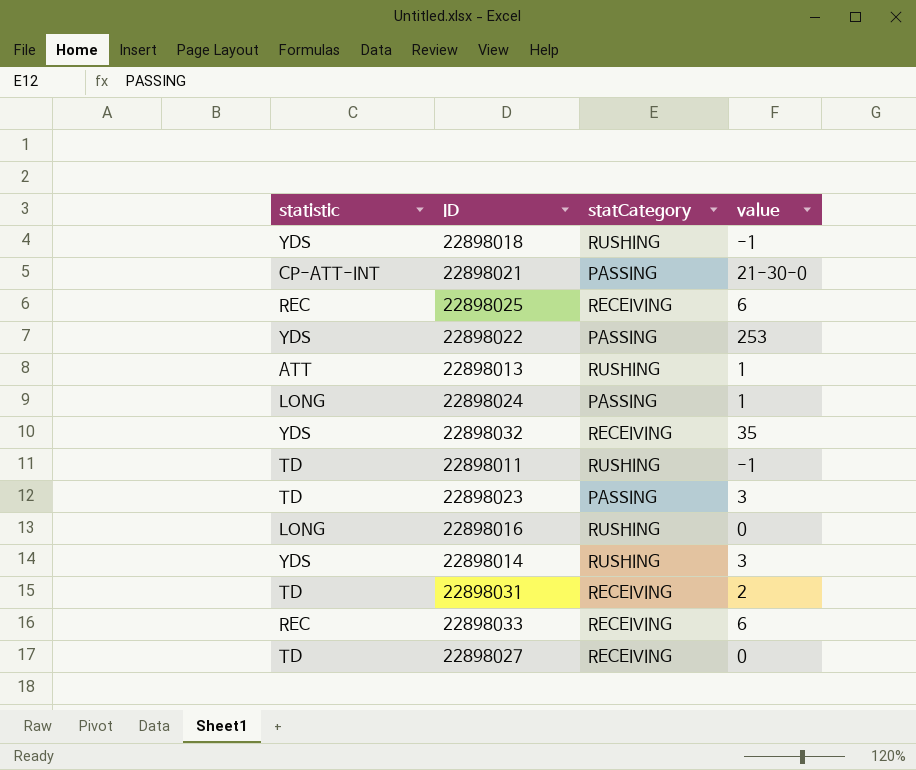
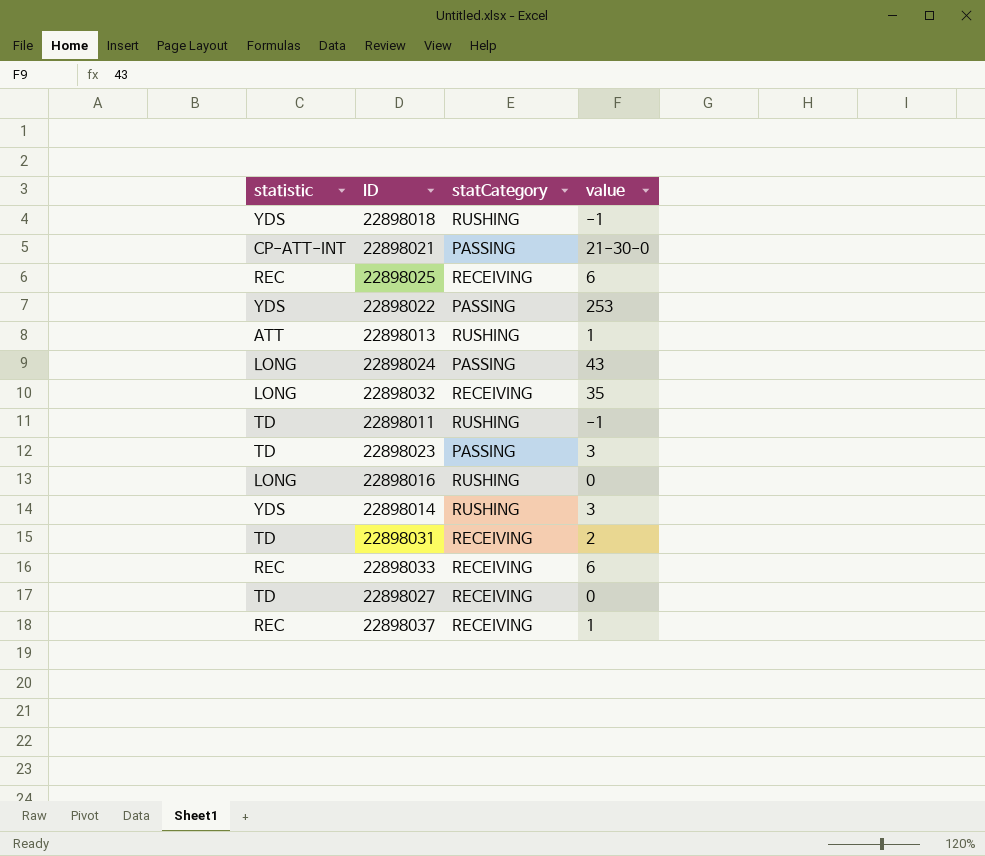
22898024 | value: 1 -> 43
22898032 | statistic: YDS -> LONG
row 22898037: none -> REC | RECEIVING | 1

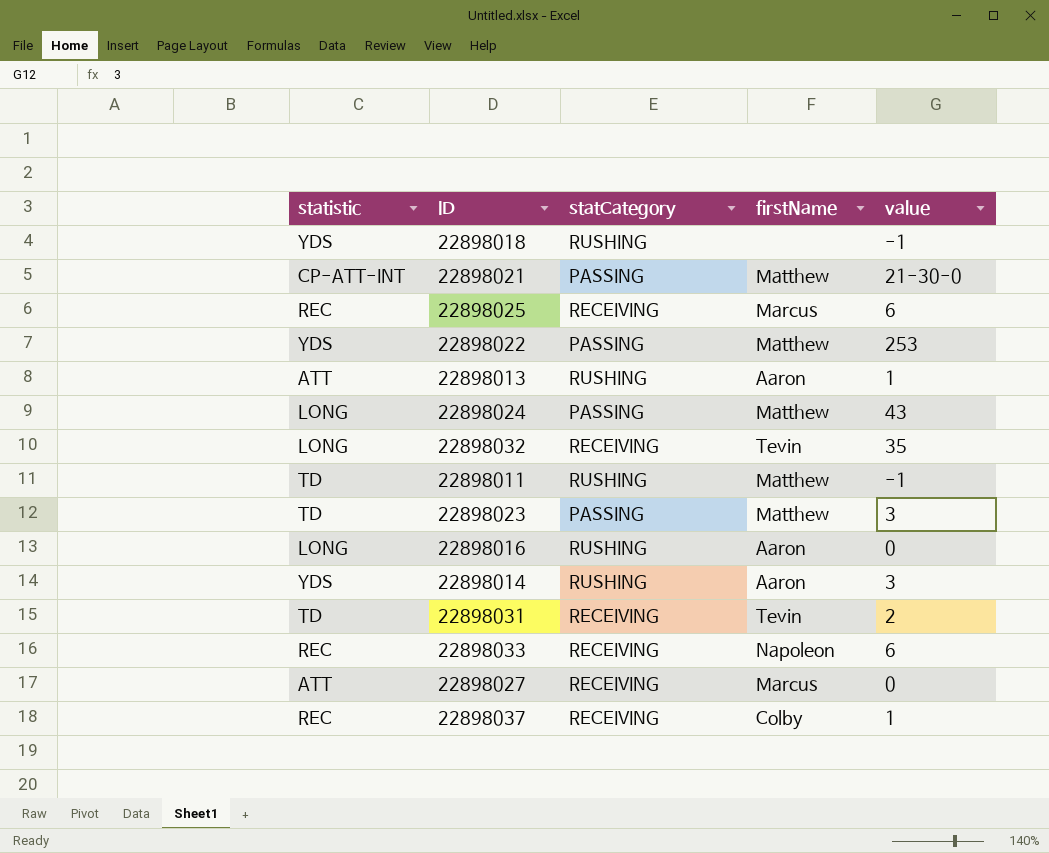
column firstName | position: none -> 4
22898027 | statistic: TD -> ATT

